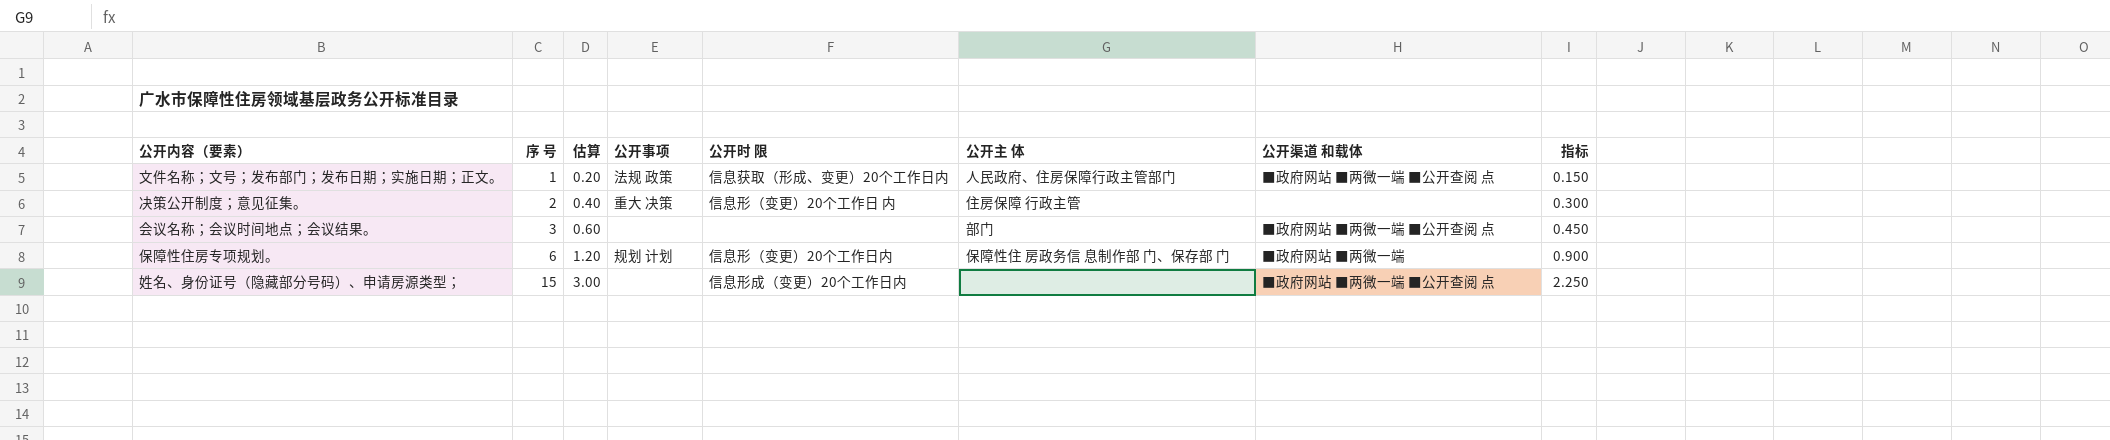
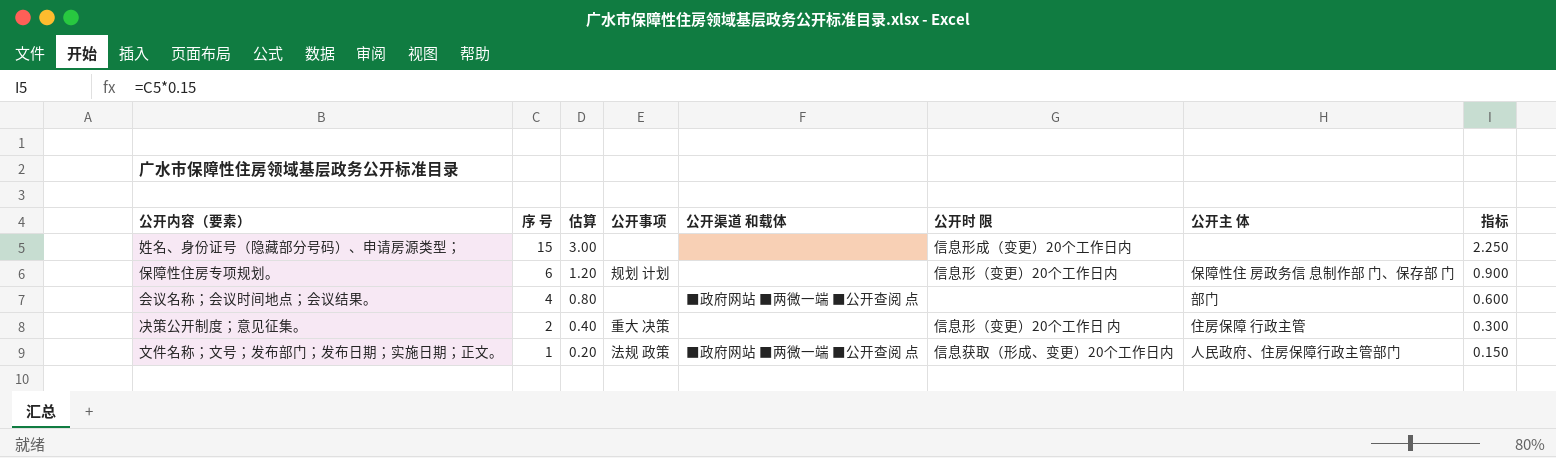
row order: 序 号 ascending -> 序 号 descending
column 公开渠道 和载体 | position: 7 -> 5
姓名、身份证号（隐藏部分号码）、申请房源类型； | 公开渠道 和载体: ■政府网站 ■两微一端 ■公开查阅 点 -> none
保障性住房专项规划。 | 公开渠道 和载体: ■政府网站 ■两微一端 -> none
会议名称；会议时间地点；会议结果。 | 序 号: 3 -> 4
会议名称；会议时间地点；会议结果。 | 估算: 0.60 -> 0.80
会议名称；会议时间地点；会议结果。 | 指标: 0.450 -> 0.600

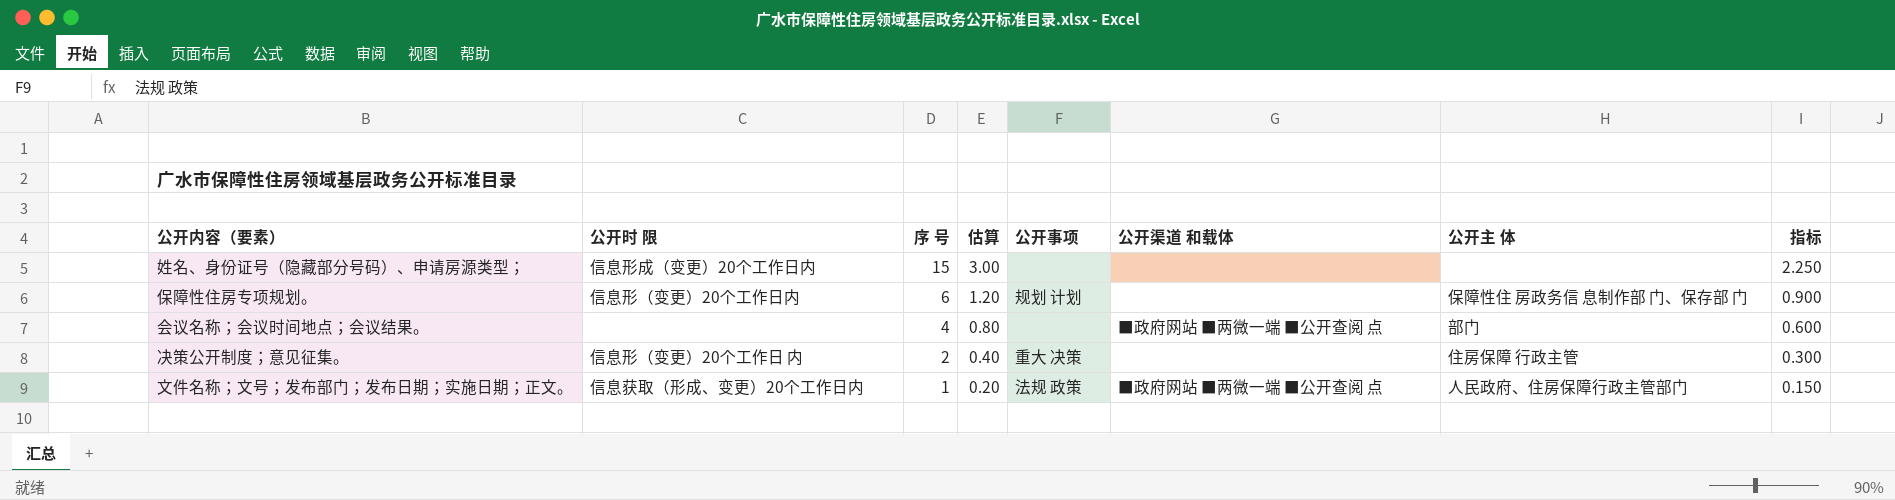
column 公开时 限 | position: 6 -> 2

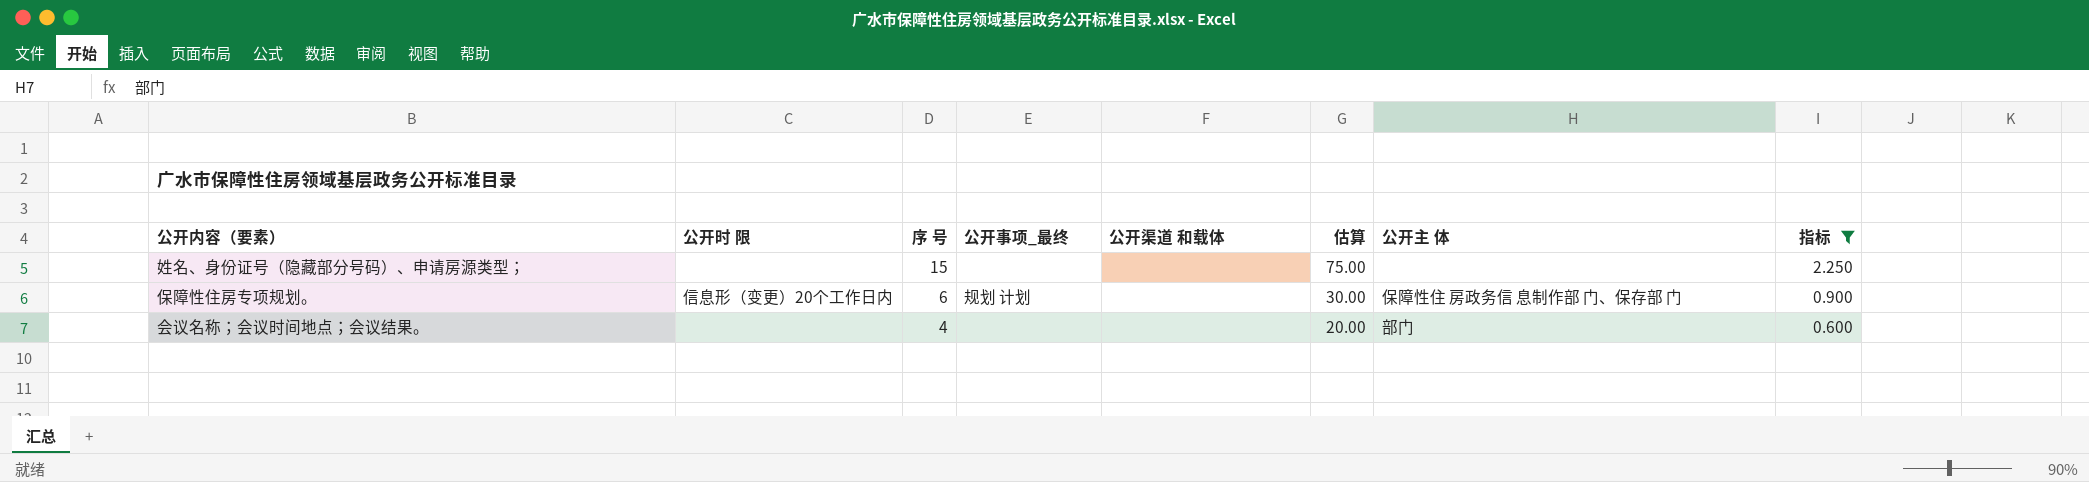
filter: none -> 指标 >= 0.600
column name: 公开事项 -> 公开事项_最终
column 估算 | formula: [序 号] * 0.2 -> [序 号] * 5
column 估算 | position: 4 -> 6
姓名、身份证号（隐藏部分号码）、申请房源类型； | 公开时 限: 信息形成（变更）20个工作日内 -> none
会议名称；会议时间地点；会议结果。 | 公开渠道 和载体: ■政府网站 ■两微一端 ■公开查阅 点 -> none

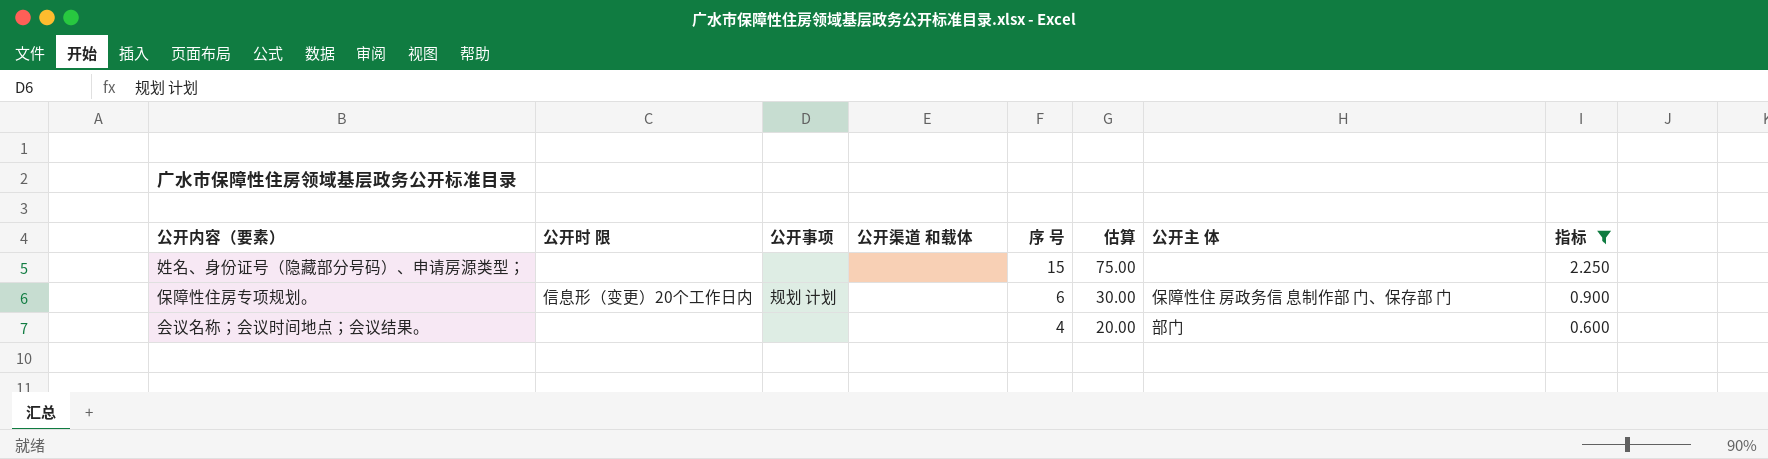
column name: 公开事项_最终 -> 公开事项
column 序 号 | position: 3 -> 5

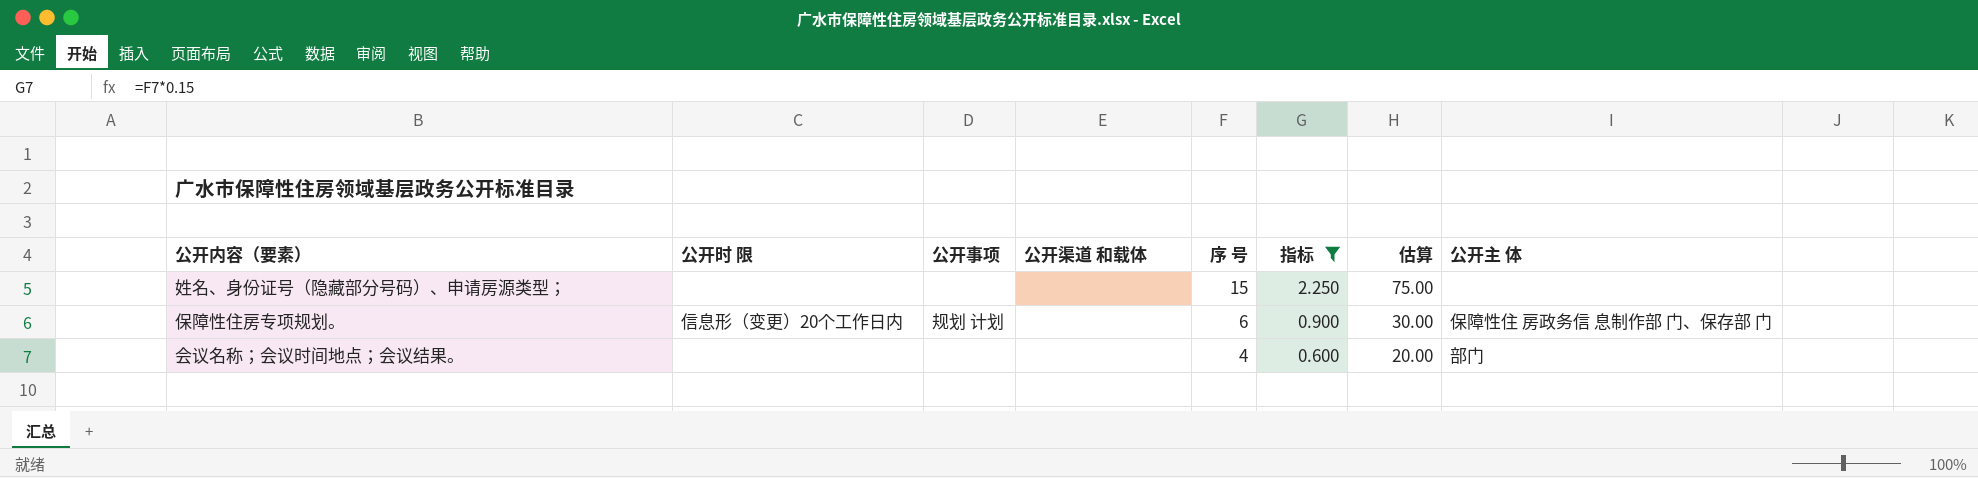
column 指标 | position: 8 -> 6

